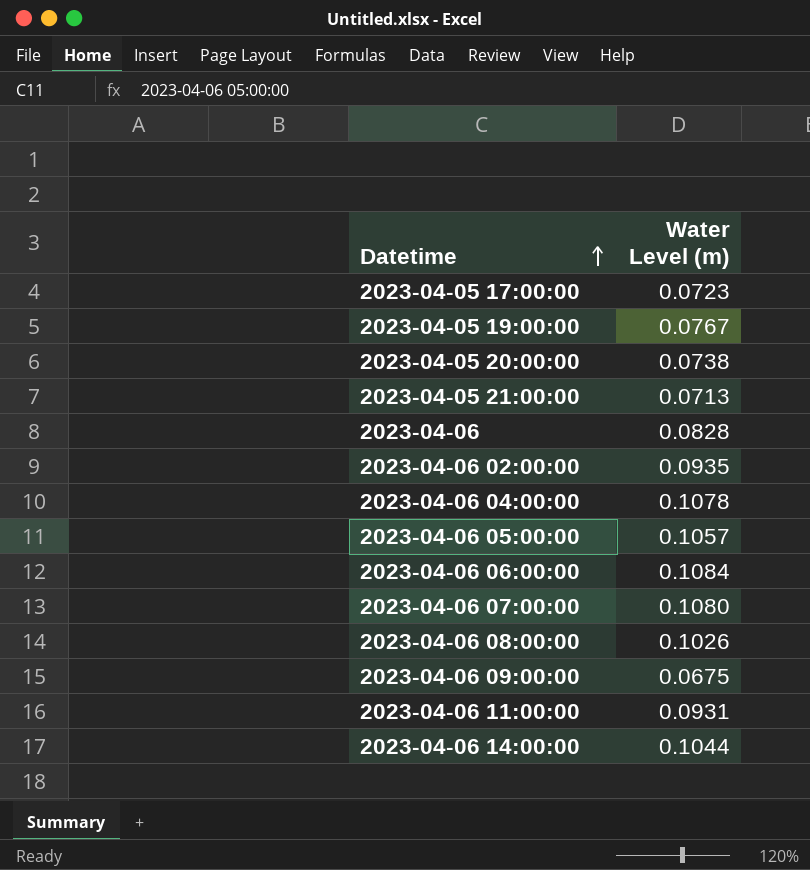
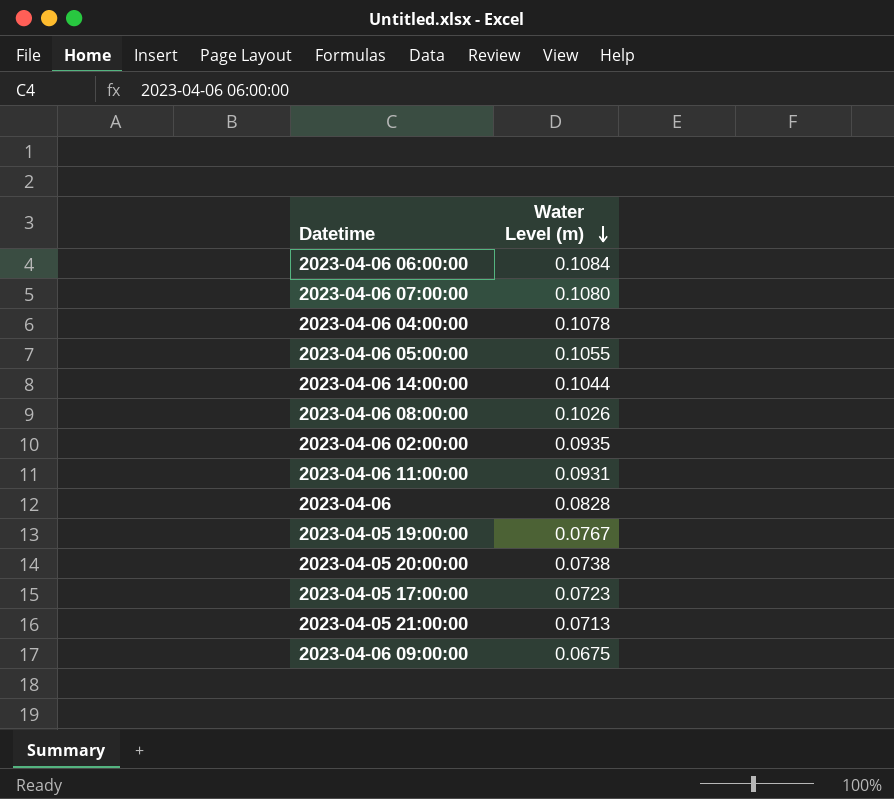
row order: Datetime ascending -> Water Level (m) descending
2023-04-06 05:00:00 | Water Level (m): 0.1057 -> 0.1055

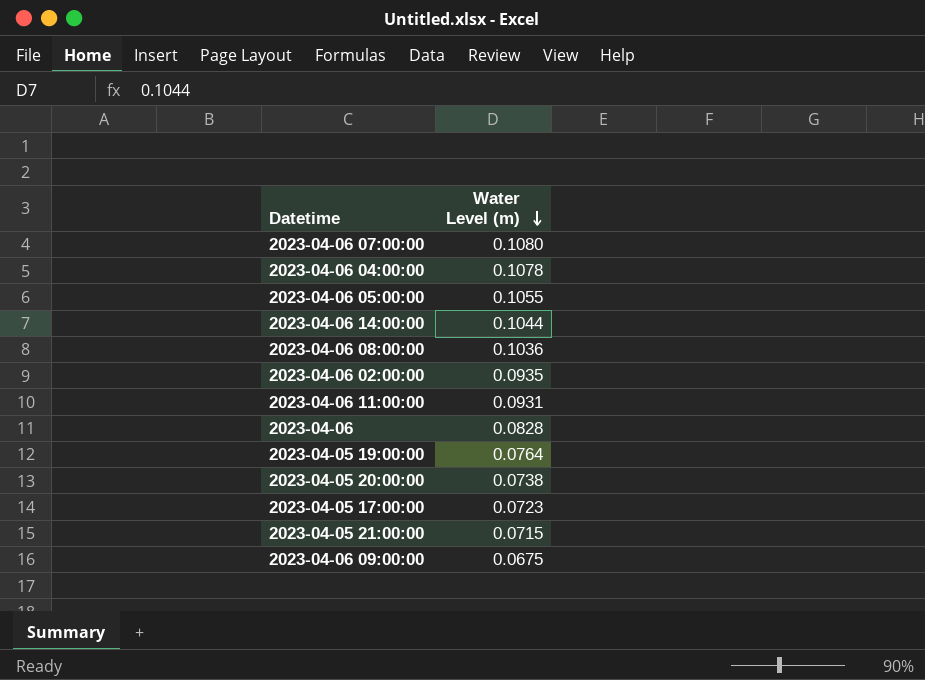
row 2023-04-06 06:00:00: 0.1084 -> none
2023-04-06 08:00:00 | Water Level (m): 0.1026 -> 0.1036
2023-04-05 19:00:00 | Water Level (m): 0.0767 -> 0.0764
2023-04-05 21:00:00 | Water Level (m): 0.0713 -> 0.0715

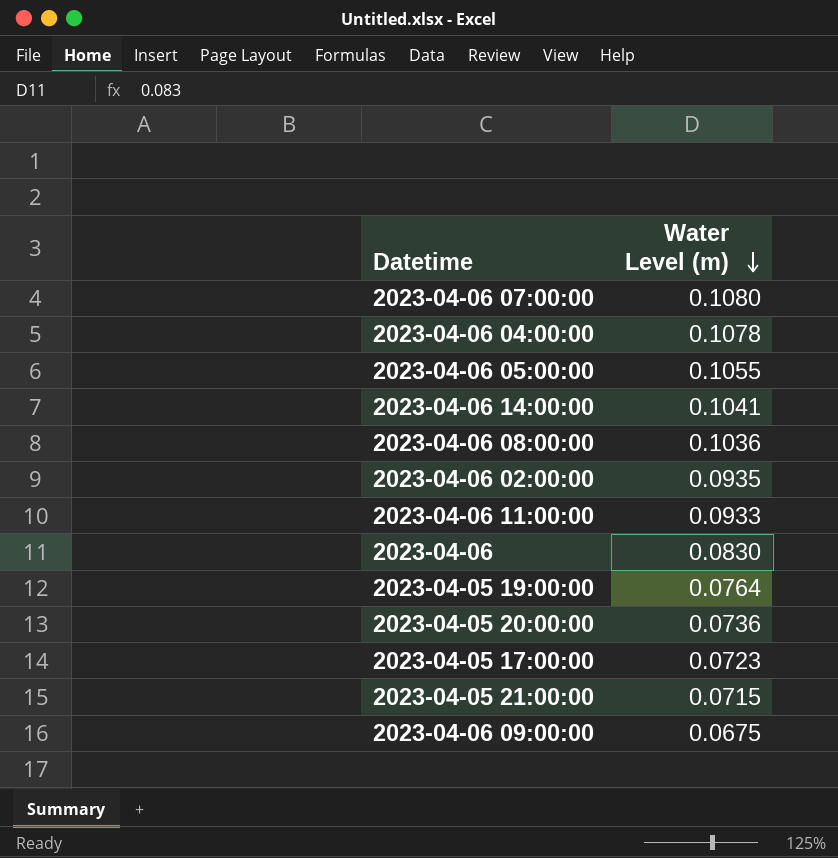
2023-04-06 14:00:00 | Water Level (m): 0.1044 -> 0.1041
2023-04-06 11:00:00 | Water Level (m): 0.0931 -> 0.0933
2023-04-06 | Water Level (m): 0.0828 -> 0.0830
2023-04-05 20:00:00 | Water Level (m): 0.0738 -> 0.0736

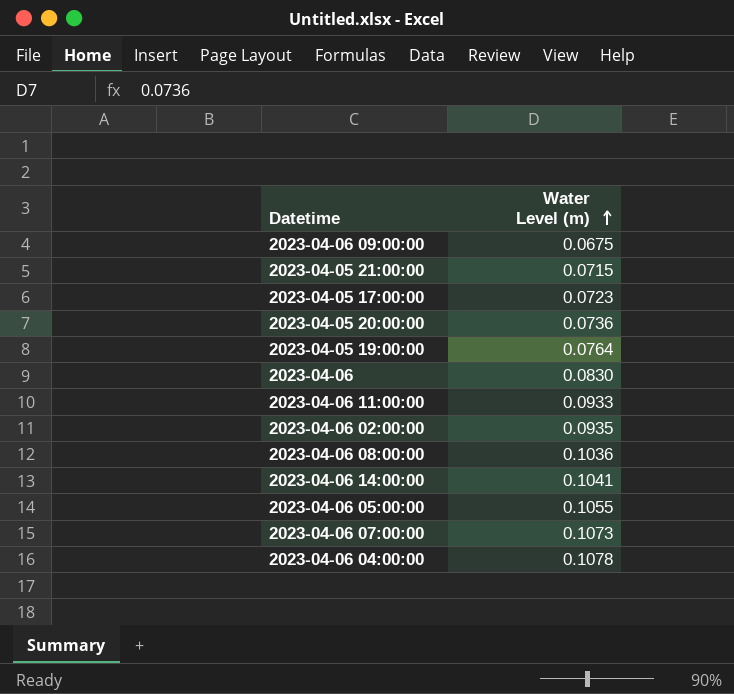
row order: Water Level (m) descending -> Water Level (m) ascending
2023-04-06 07:00:00 | Water Level (m): 0.1080 -> 0.1073

